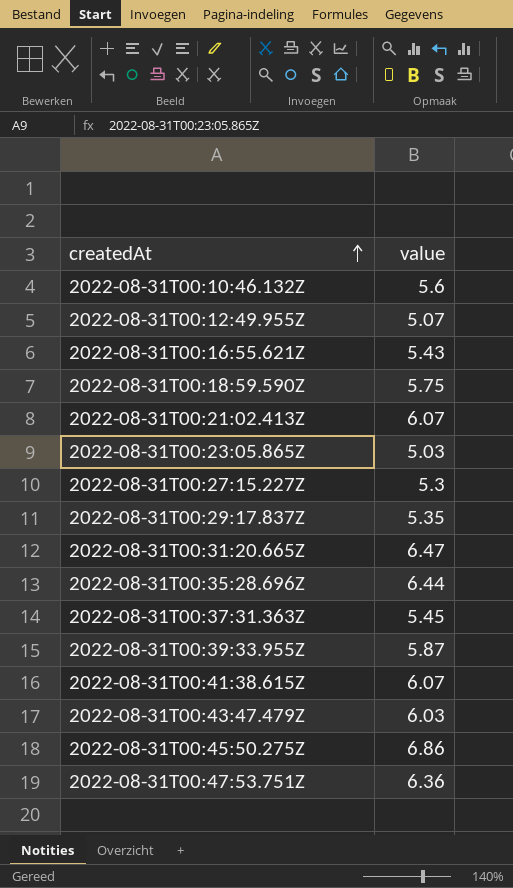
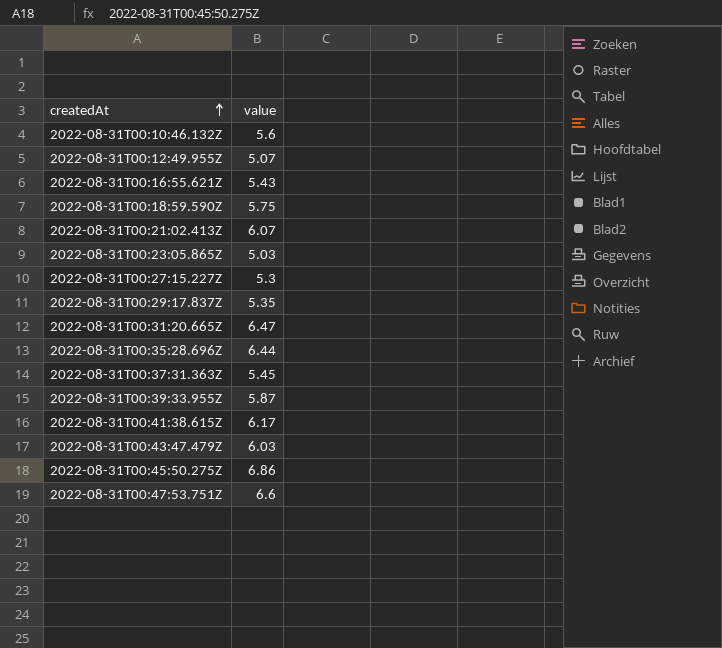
2022-08-31T00:41:38.615Z | value: 6.07 -> 6.17
2022-08-31T00:47:53.751Z | value: 6.36 -> 6.6

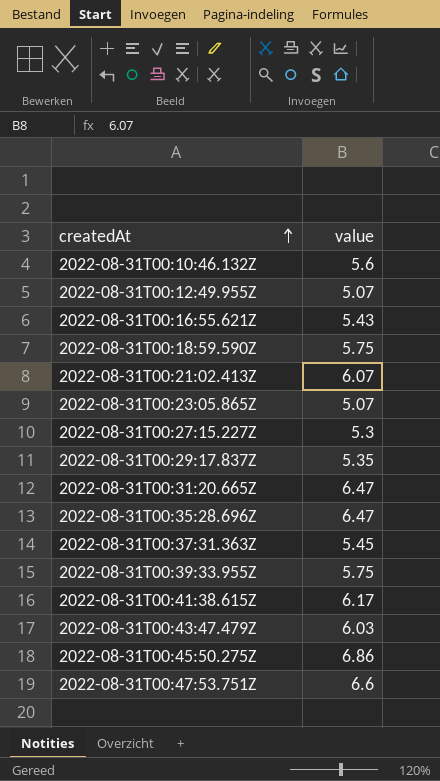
2022-08-31T00:23:05.865Z | value: 5.03 -> 5.07
2022-08-31T00:35:28.696Z | value: 6.44 -> 6.47
2022-08-31T00:39:33.955Z | value: 5.87 -> 5.75

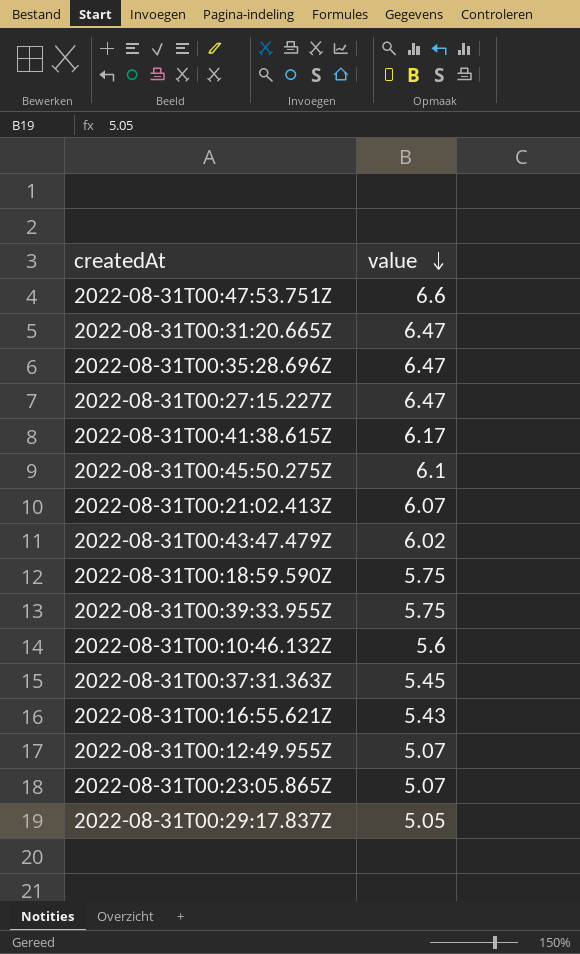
row order: createdAt ascending -> value descending
2022-08-31T00:27:15.227Z | value: 5.3 -> 6.47
2022-08-31T00:45:50.275Z | value: 6.86 -> 6.1
2022-08-31T00:43:47.479Z | value: 6.03 -> 6.02
2022-08-31T00:29:17.837Z | value: 5.35 -> 5.05

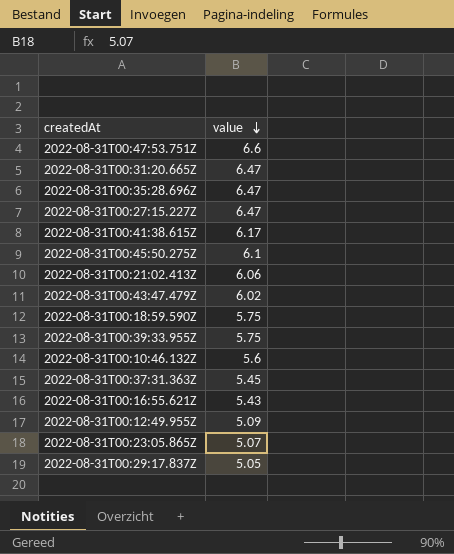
2022-08-31T00:21:02.413Z | value: 6.07 -> 6.06
2022-08-31T00:12:49.955Z | value: 5.07 -> 5.09

